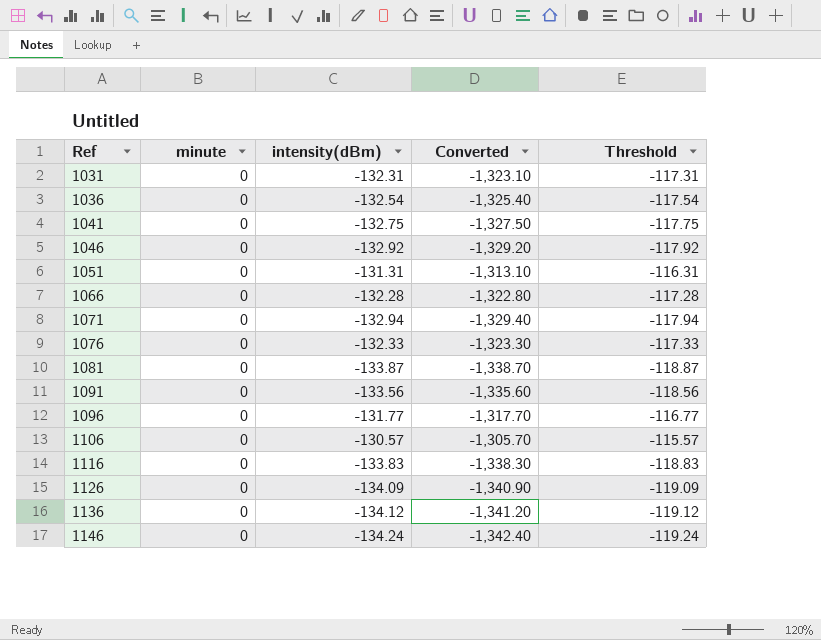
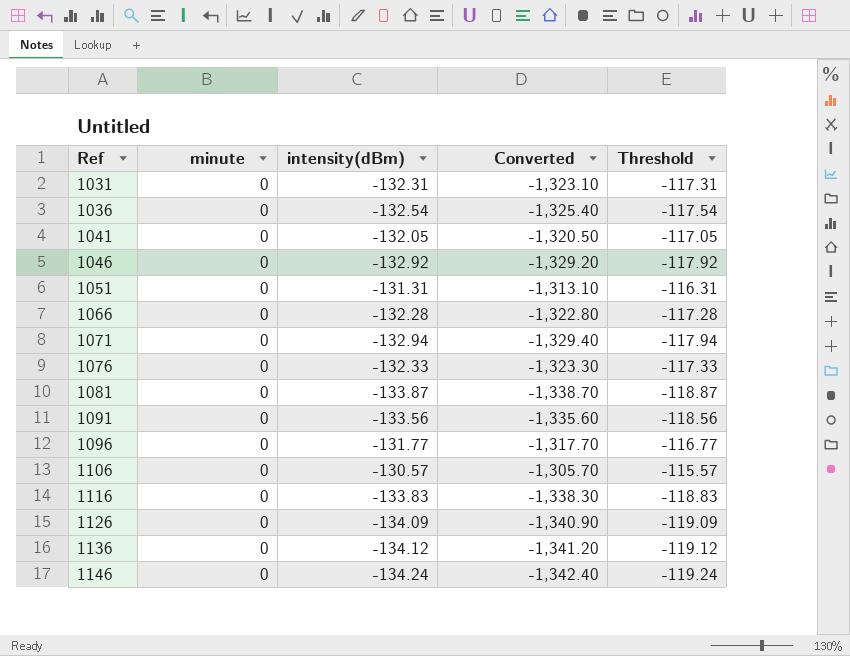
1041 | intensity(dBm): -132.75 -> -132.05
1041 | Converted: -1,327.50 -> -1,320.50
1041 | Threshold: -117.75 -> -117.05

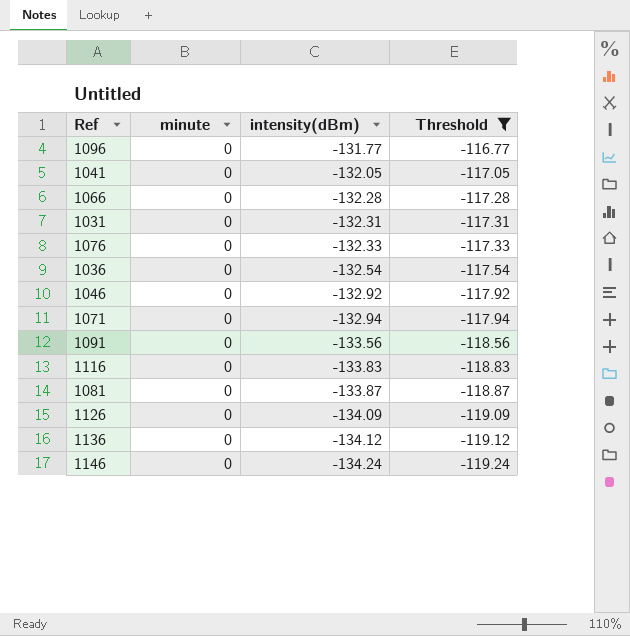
filter: none -> Threshold <= -116.77
row order: Ref ascending -> intensity(dBm) descending
column Converted | formula: [intensity(dBm)] * 10 -> none

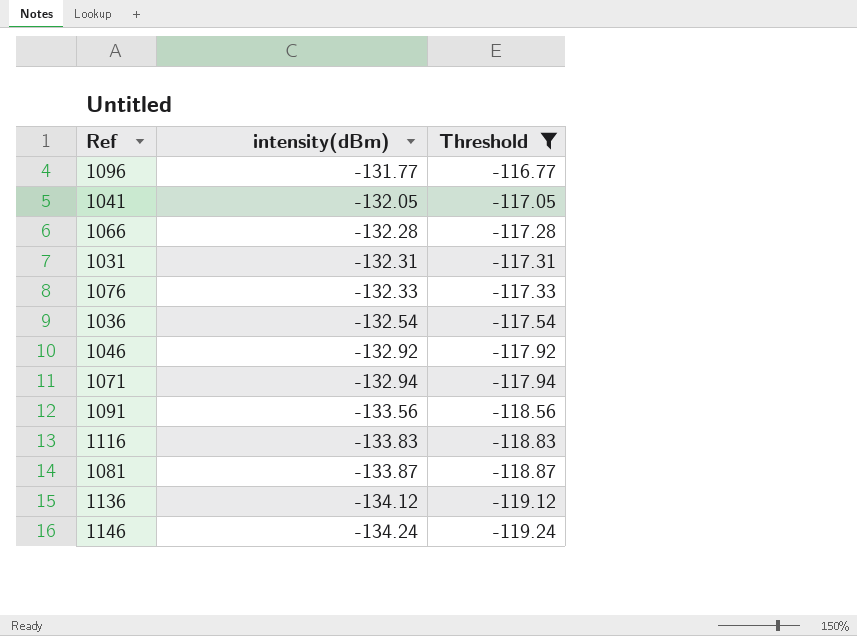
column minute | position: 2 -> none
row 1126: 0 | -134.09 | -119.09 -> none

